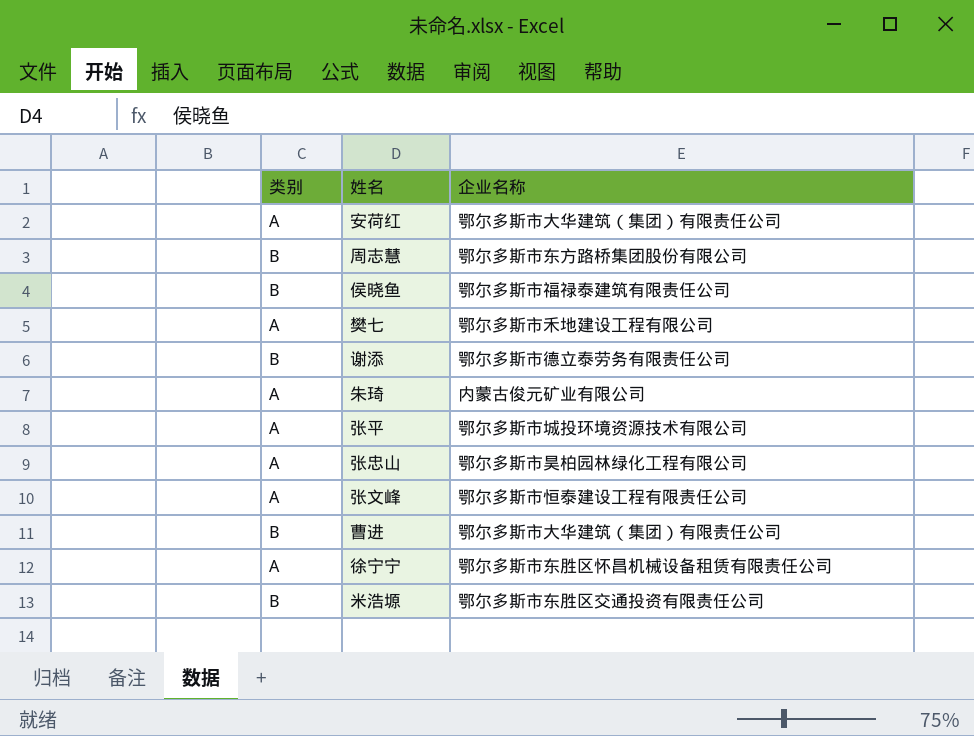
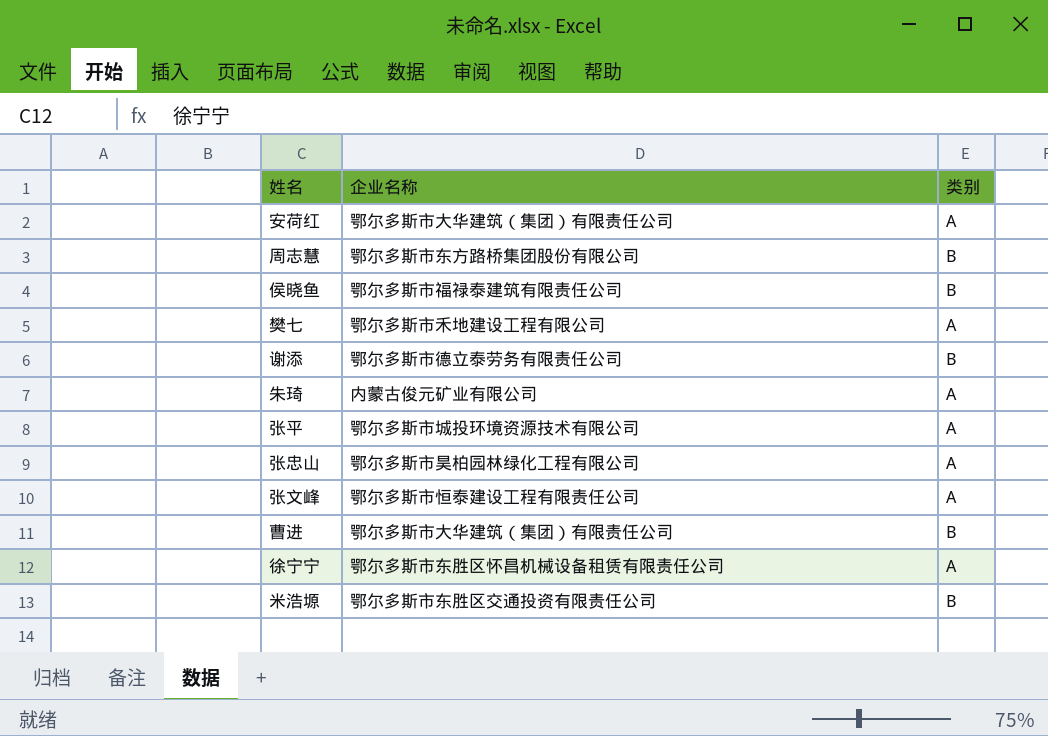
column 类别 | position: 1 -> 3

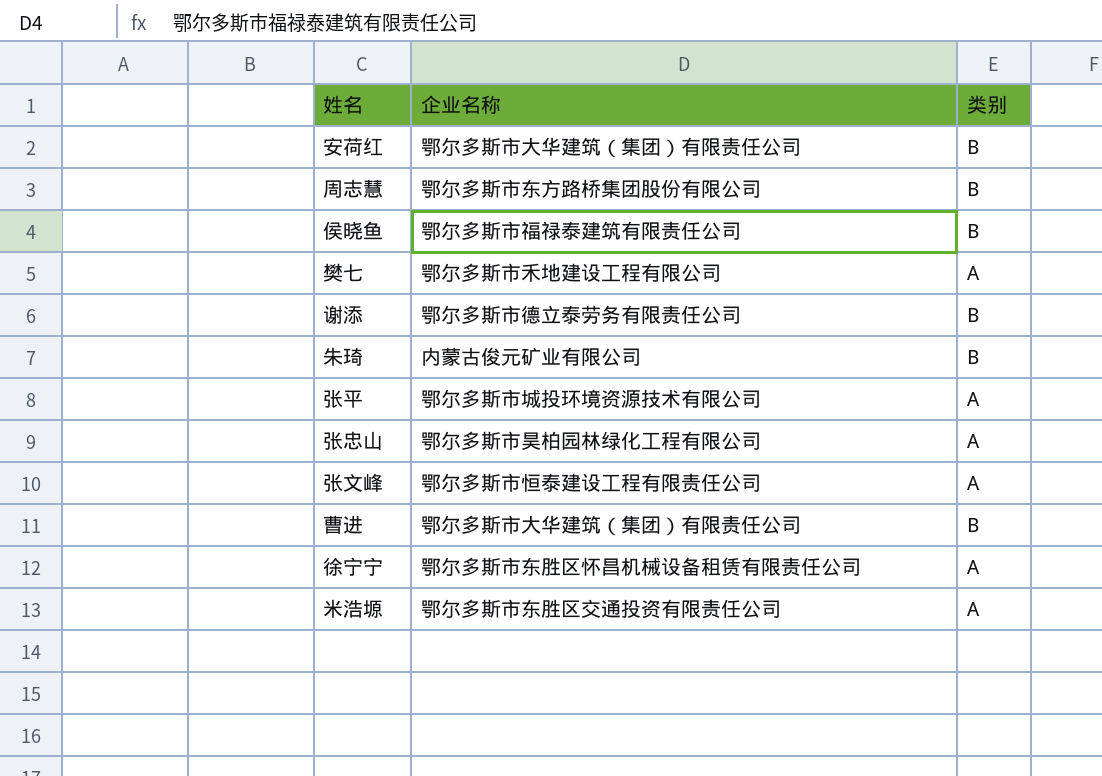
安荷红 | 类别: A -> B
朱琦 | 类别: A -> B
米浩塬 | 类别: B -> A

